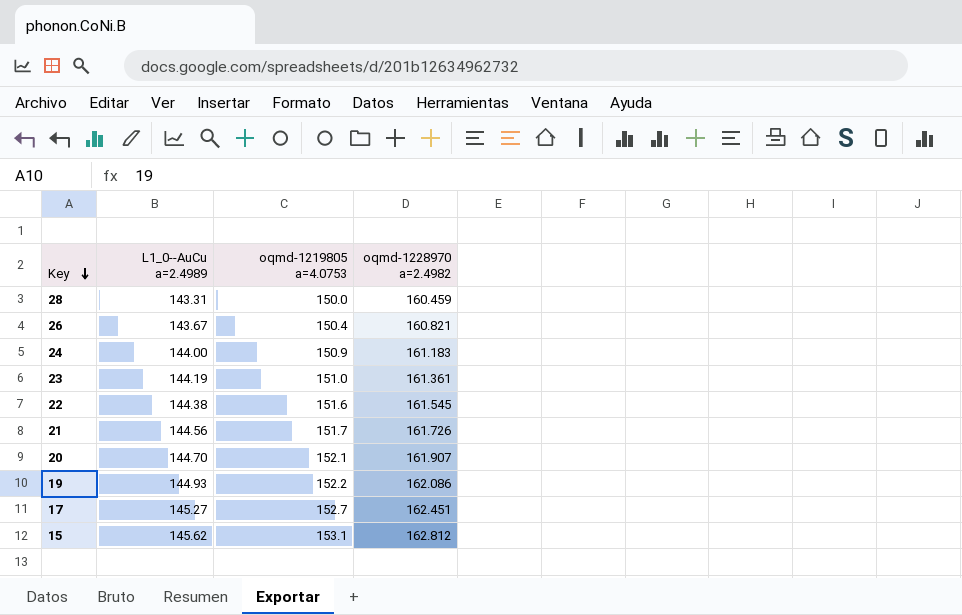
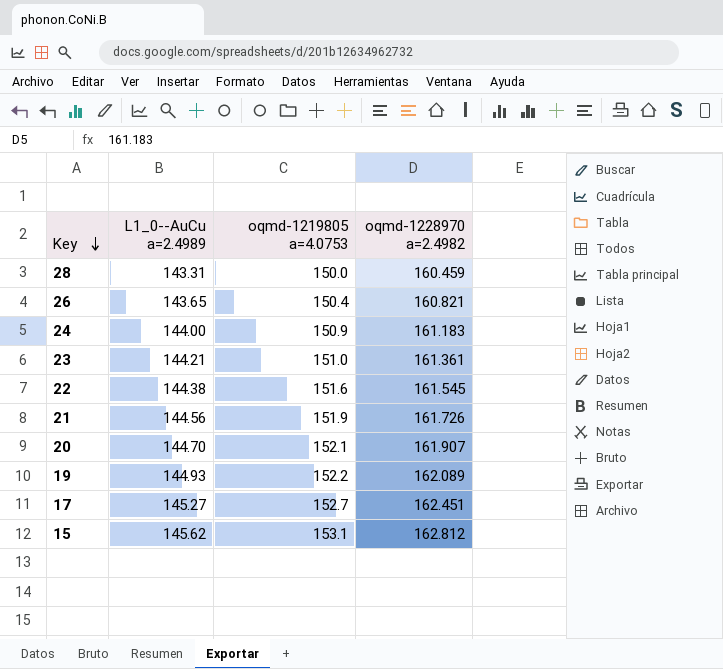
26 | L1_0--AuCu a=2.4989: 143.67 -> 143.65
23 | L1_0--AuCu a=2.4989: 144.19 -> 144.21
21 | oqmd-1219805 a=4.0753: 151.7 -> 151.9
19 | oqmd-1228970 a=2.4982: 162.086 -> 162.089

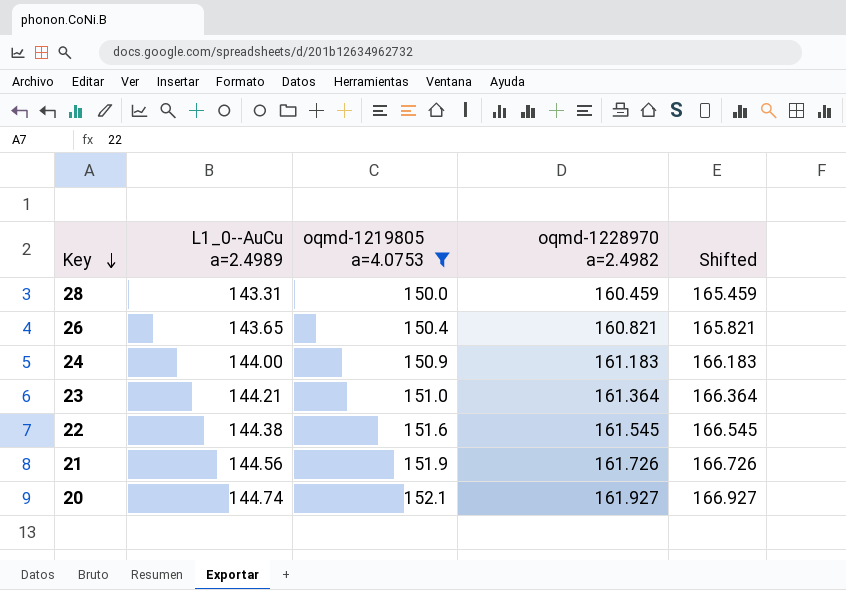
filter: none -> oqmd-1219805 a=4.0753 <= 152.1
column Shifted | formula: none -> [oqmd-1228970 a=2.4982] + 5
23 | oqmd-1228970 a=2.4982: 161.361 -> 161.364
20 | L1_0--AuCu a=2.4989: 144.70 -> 144.74
20 | oqmd-1228970 a=2.4982: 161.907 -> 161.927

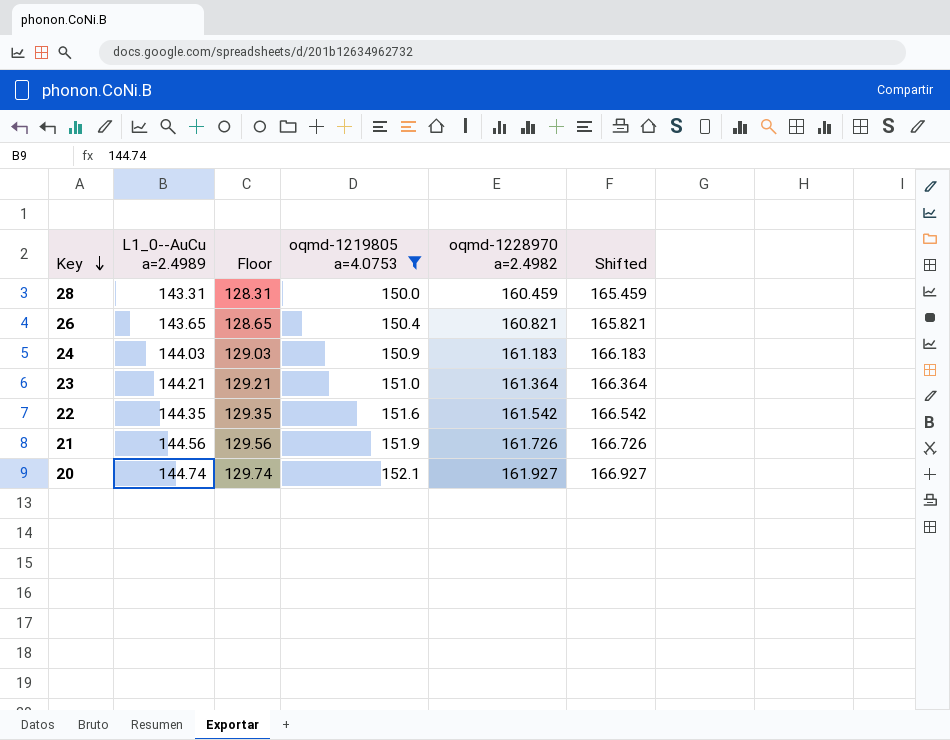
column Floor | formula: none -> [L1_0--AuCu a=2.4989] - 15
24 | L1_0--AuCu a=2.4989: 144.00 -> 144.03
22 | L1_0--AuCu a=2.4989: 144.38 -> 144.35
22 | oqmd-1228970 a=2.4982: 161.545 -> 161.542
22 | Shifted: 166.545 -> 166.542

